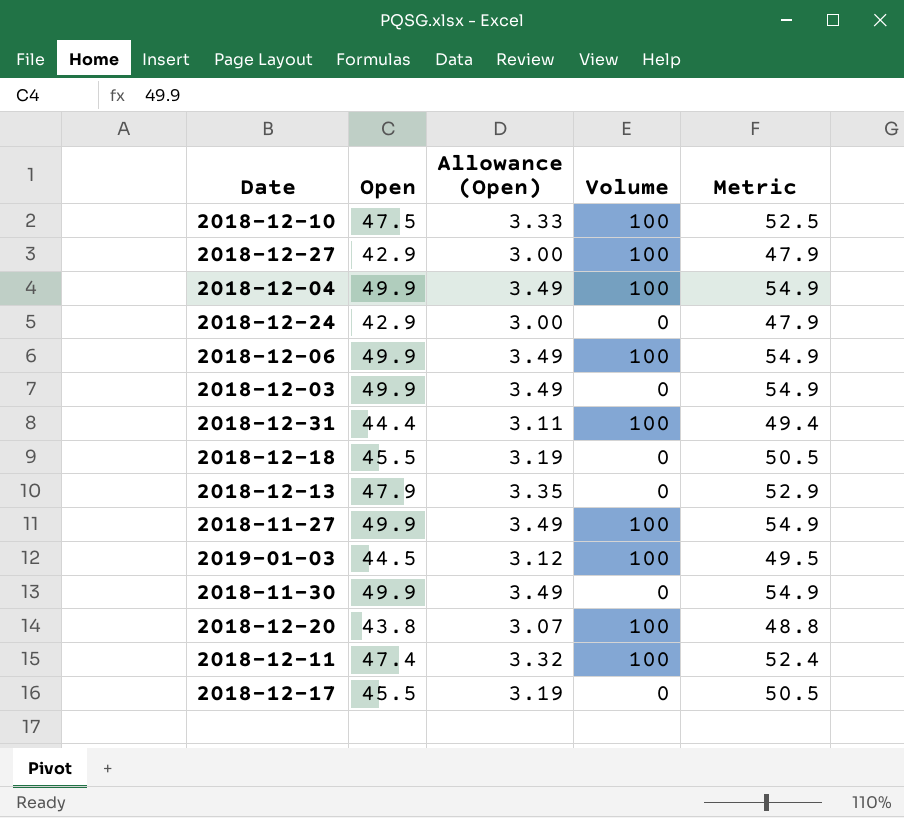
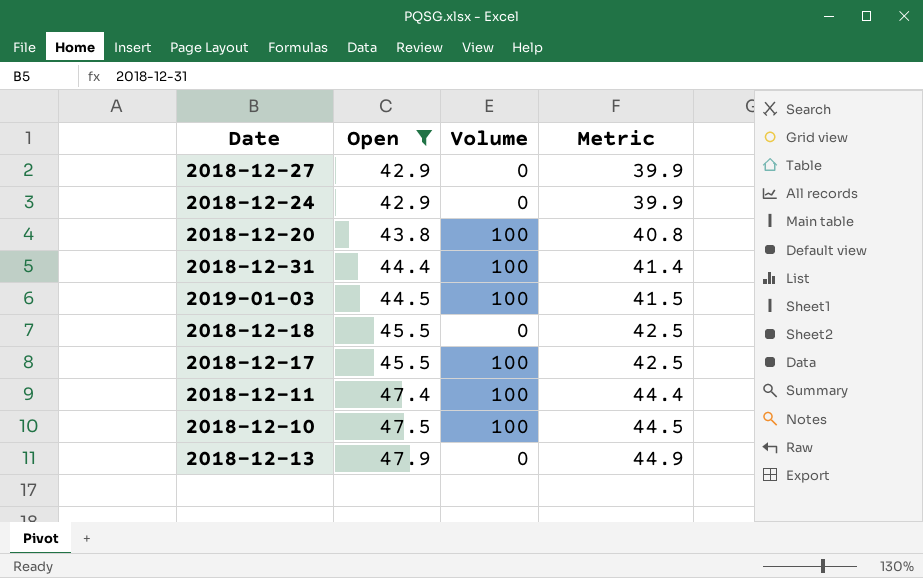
filter: none -> Open != 49.9
row order: none -> Open ascending
column Allowance (Open) | formula: [Open] * 0.07 -> none
column Metric | formula: [Open] + 5 -> [Open] - 3
2018-12-27 | Volume: 100 -> 0
2018-12-17 | Volume: 0 -> 100

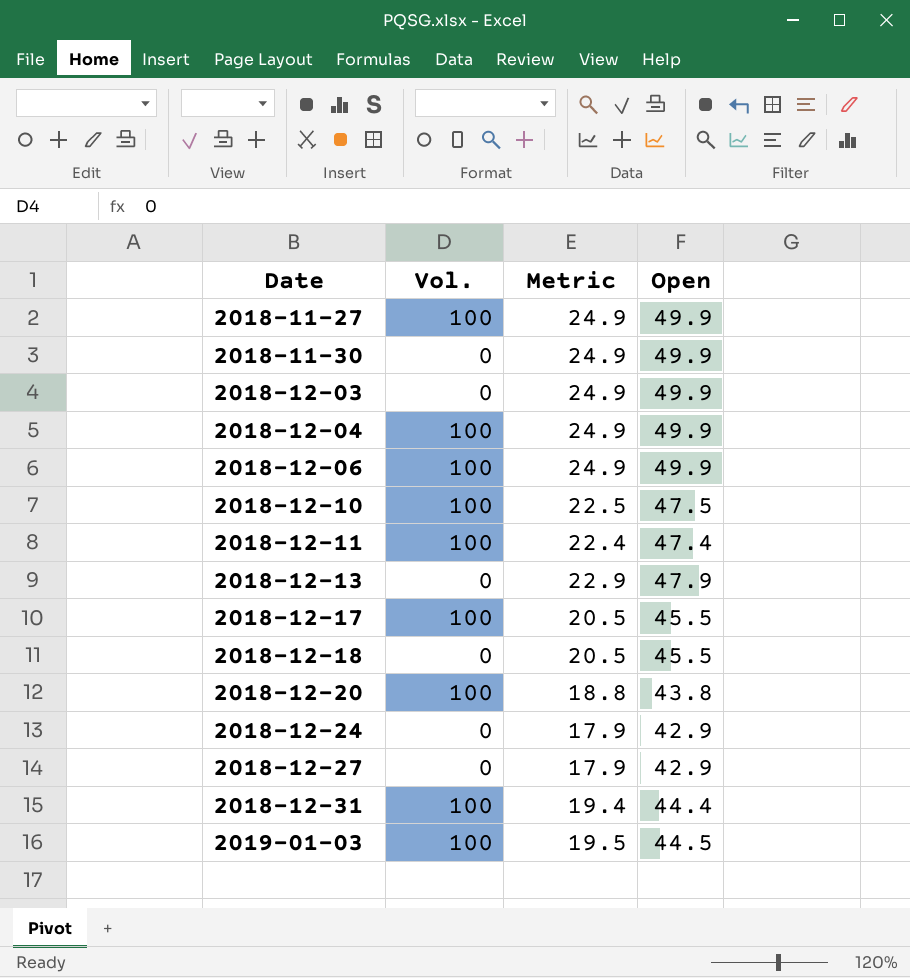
filter: Open != 49.9 -> none
row order: Open ascending -> Date ascending
column name: Volume -> Vol.
column Metric | formula: [Open] - 3 -> [Open] - 25
column Open | position: 2 -> 4

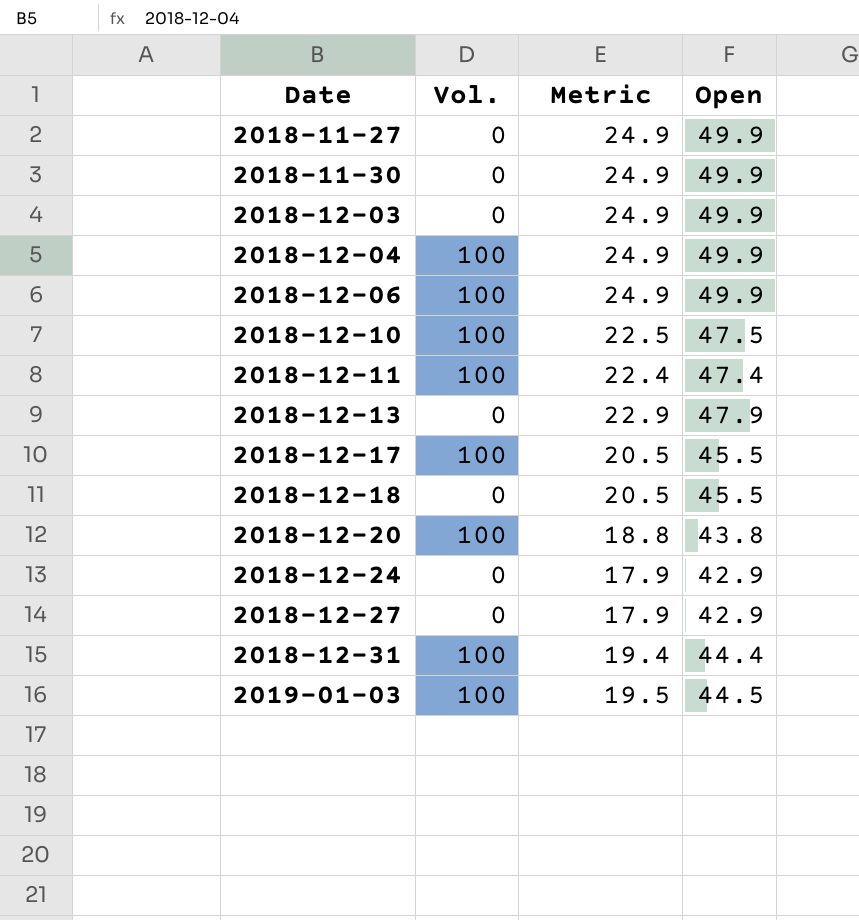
2018-11-27 | Vol.: 100 -> 0

